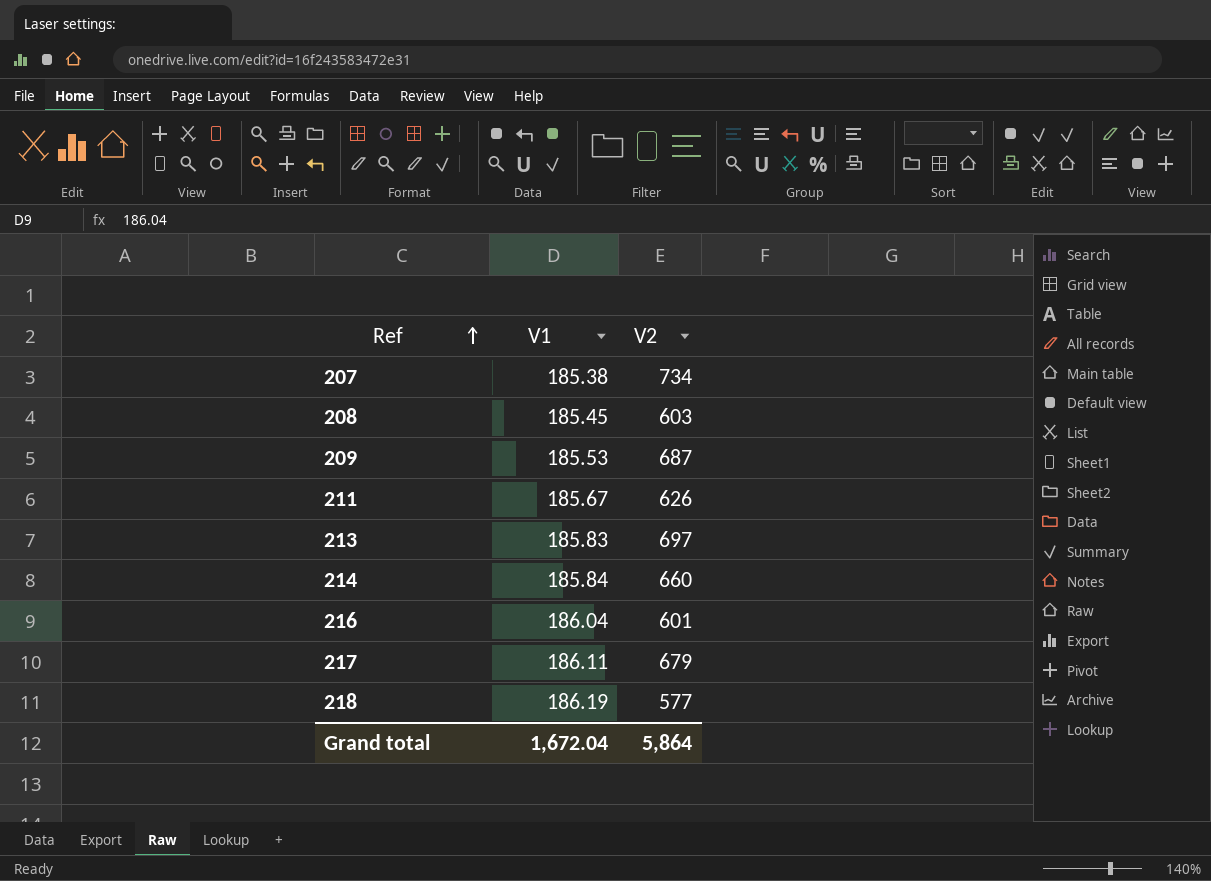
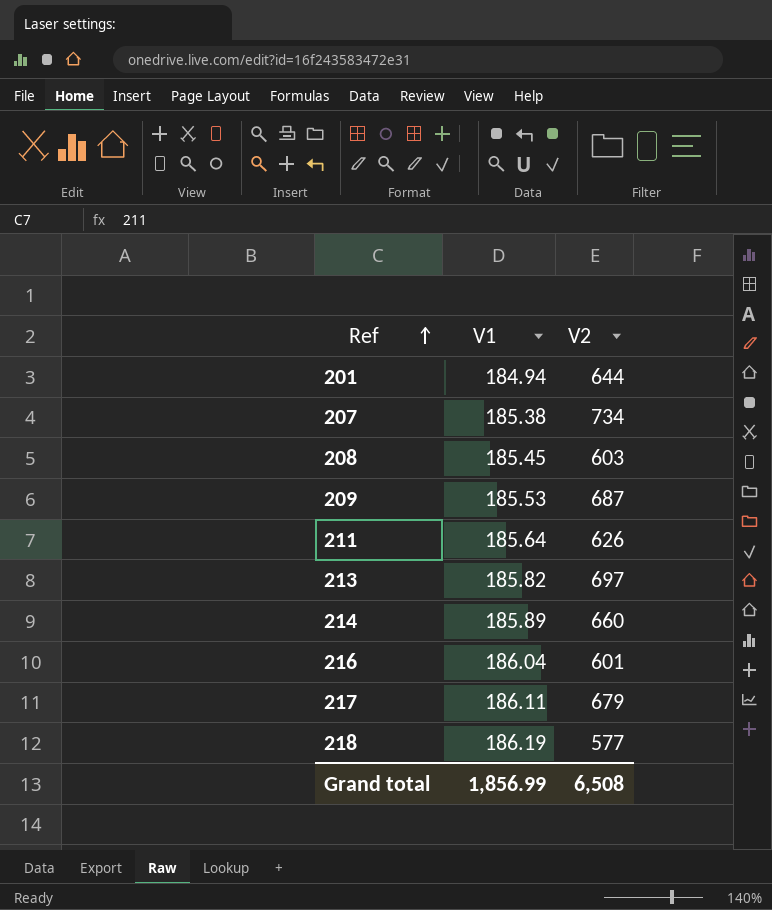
row 201: none -> 184.94 | 644
211 | V1: 185.67 -> 185.64
213 | V1: 185.83 -> 185.82
214 | V1: 185.84 -> 185.89
Grand total | V1: 1,672.04 -> 1,856.99
Grand total | V2: 5,864 -> 6,508

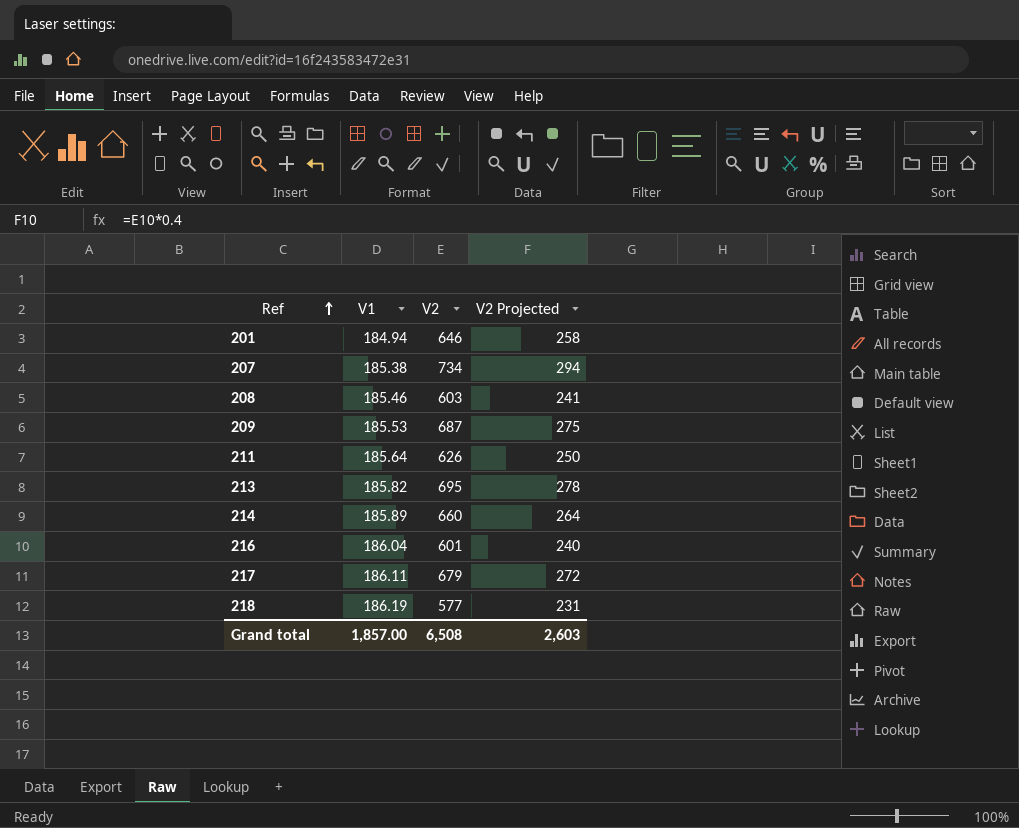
column V2 Projected | formula: none -> [V2] * 0.4
201 | V2: 644 -> 646
208 | V1: 185.45 -> 185.46
213 | V2: 697 -> 695
Grand total | V1: 1,856.99 -> 1,857.00

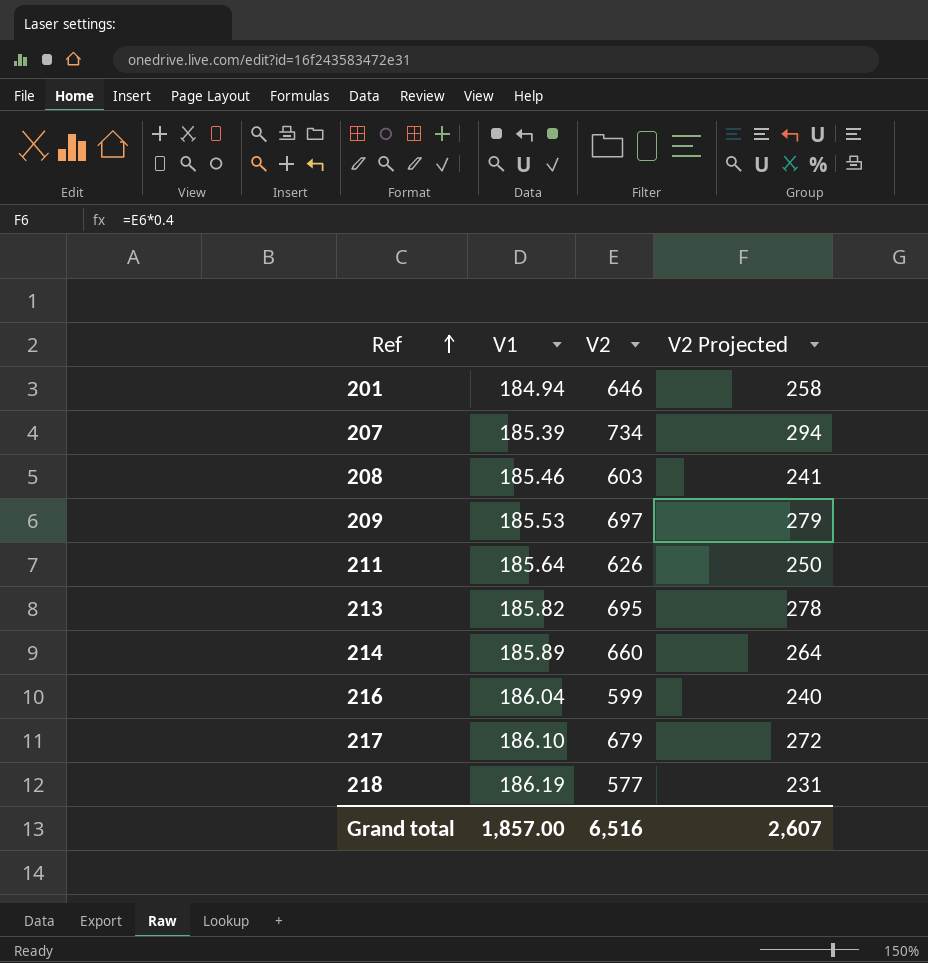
207 | V1: 185.38 -> 185.39
209 | V2: 687 -> 697
209 | V2 Projected: 275 -> 279
216 | V2: 601 -> 599
217 | V1: 186.11 -> 186.10
Grand total | V2: 6,508 -> 6,516
Grand total | V2 Projected: 2,603 -> 2,607

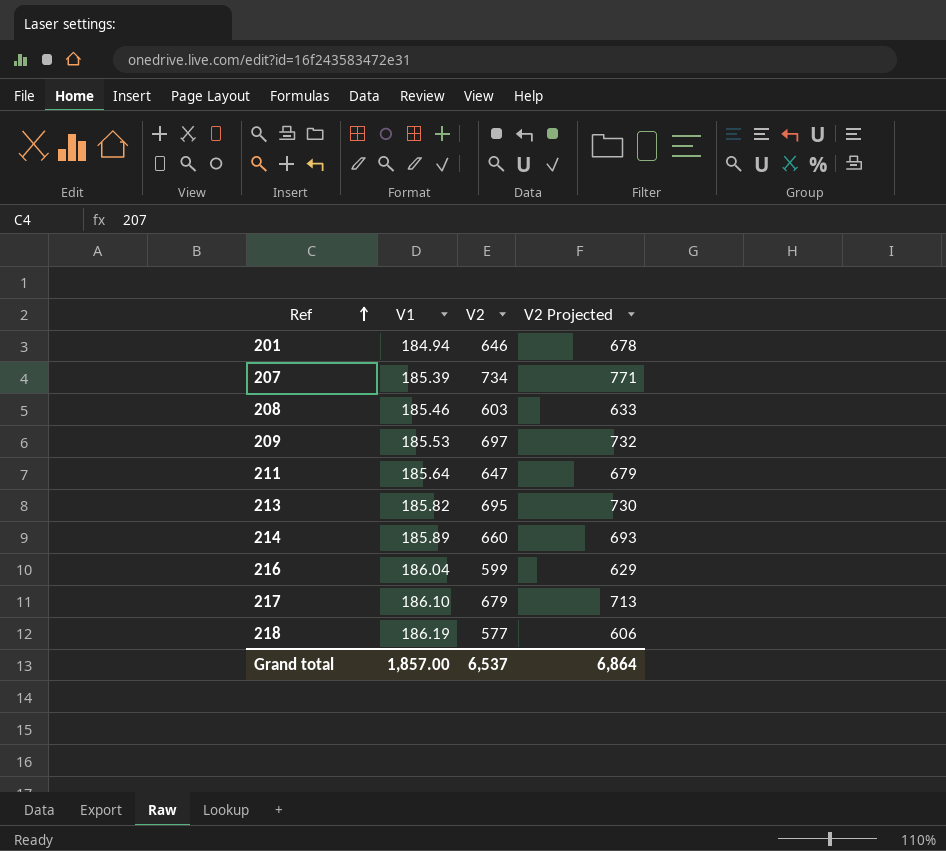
column V2 Projected | formula: [V2] * 0.4 -> [V2] * 1.05
211 | V2: 626 -> 647
Grand total | V2: 6,516 -> 6,537
Grand total | V2 Projected: 2,607 -> 6,864

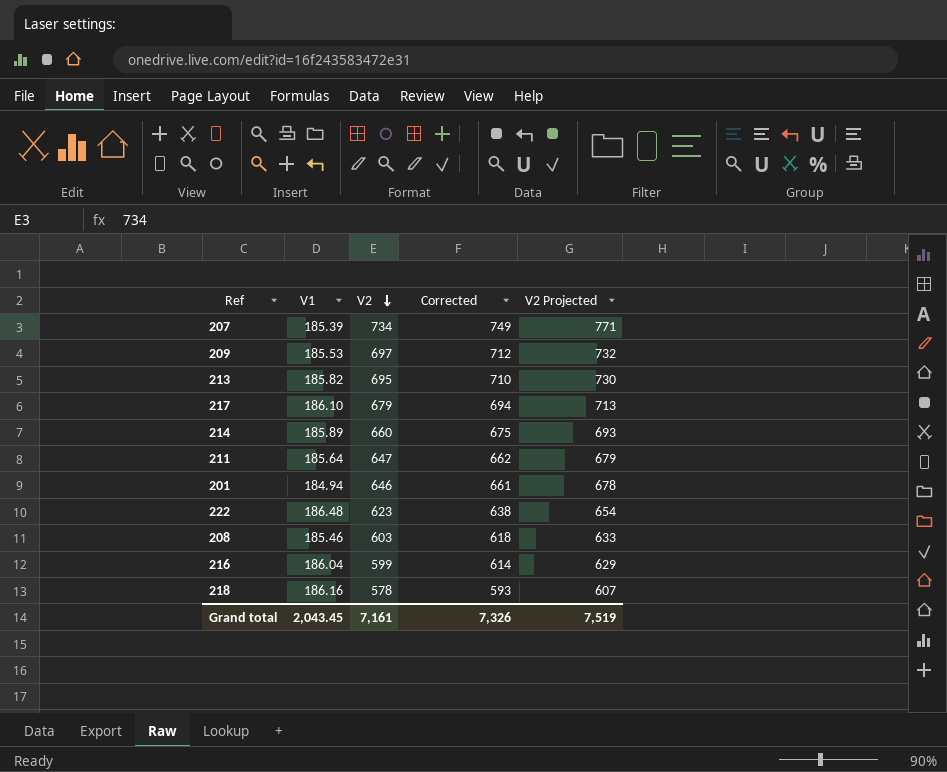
row order: Ref ascending -> V2 descending
column Corrected | formula: none -> [V2] + 15
row 222: none -> 186.48 | 623 | 638 | 654
218 | V1: 186.19 -> 186.16
218 | V2: 577 -> 578
218 | V2 Projected: 606 -> 607
Grand total | V1: 1,857.00 -> 2,043.45
Grand total | V2: 6,537 -> 7,161
Grand total | V2 Projected: 6,864 -> 7,519

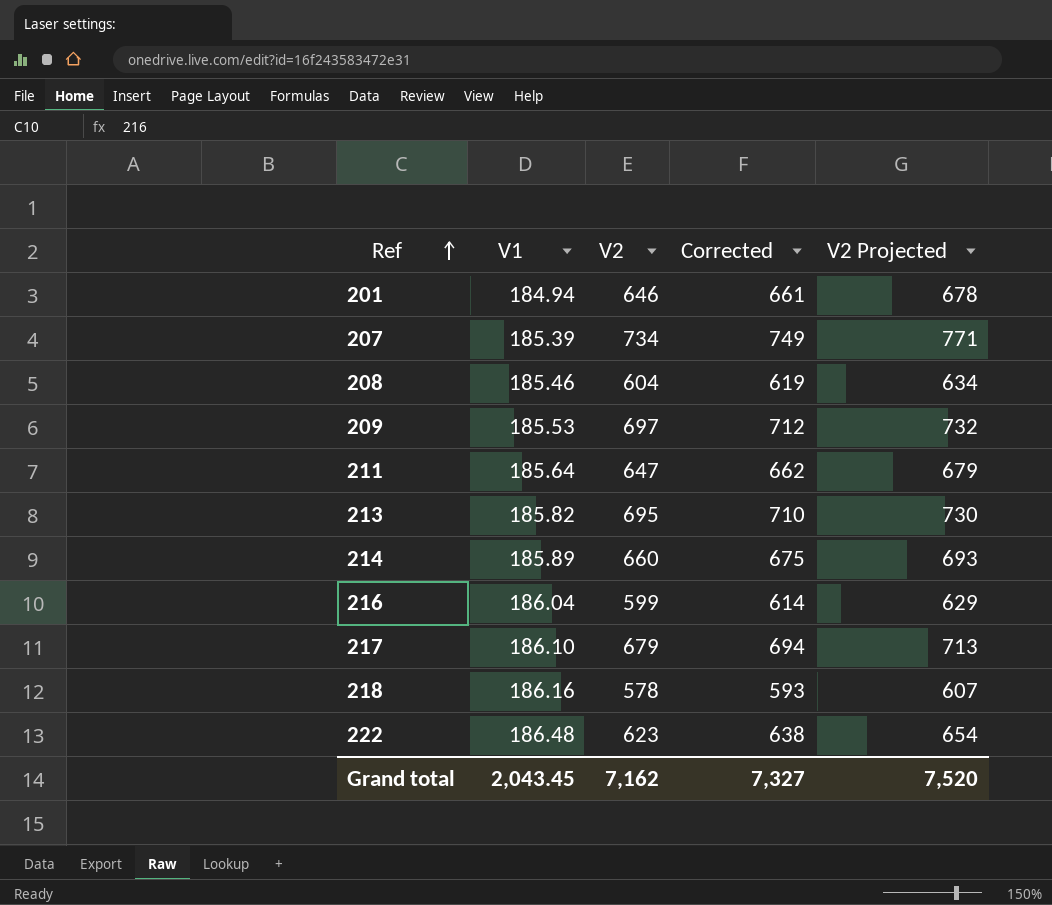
row order: V2 descending -> Ref ascending
208 | V2: 603 -> 604
208 | Corrected: 618 -> 619
208 | V2 Projected: 633 -> 634
Grand total | V2: 7,161 -> 7,162
Grand total | Corrected: 7,326 -> 7,327
Grand total | V2 Projected: 7,519 -> 7,520

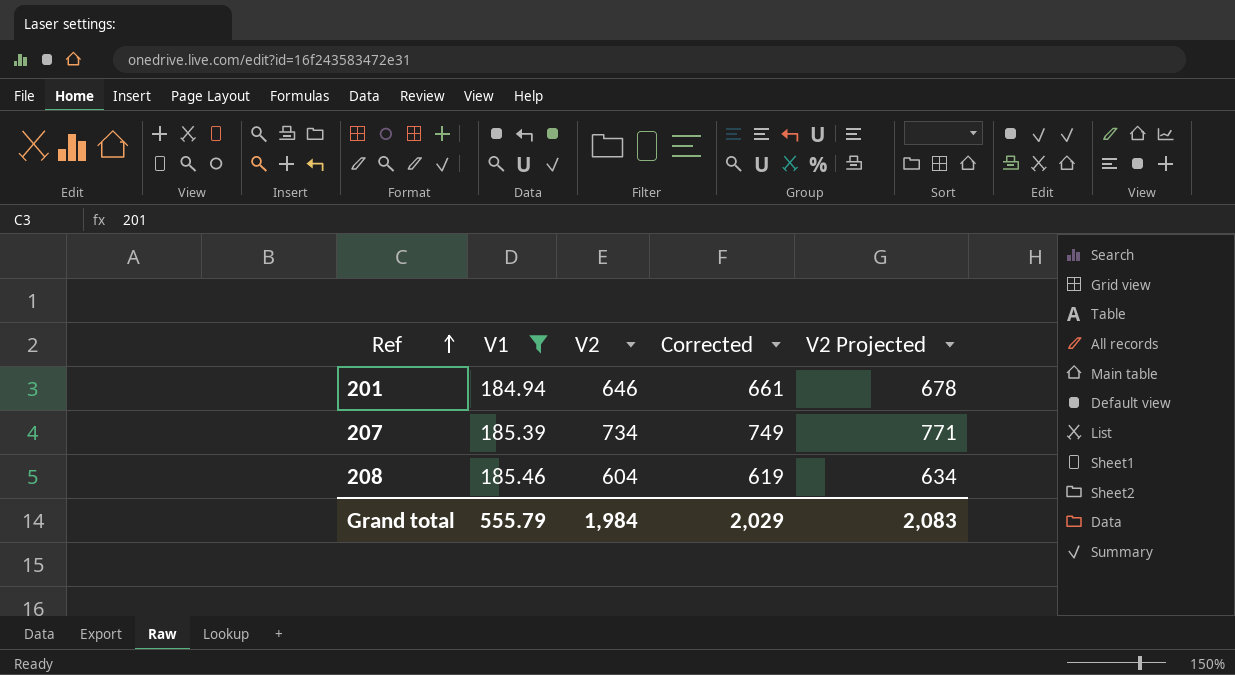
filter: none -> V1 <= 185.46
Grand total | V1: 2,043.45 -> 555.79
Grand total | V2: 7,162 -> 1,984
Grand total | Corrected: 7,327 -> 2,029
Grand total | V2 Projected: 7,520 -> 2,083

